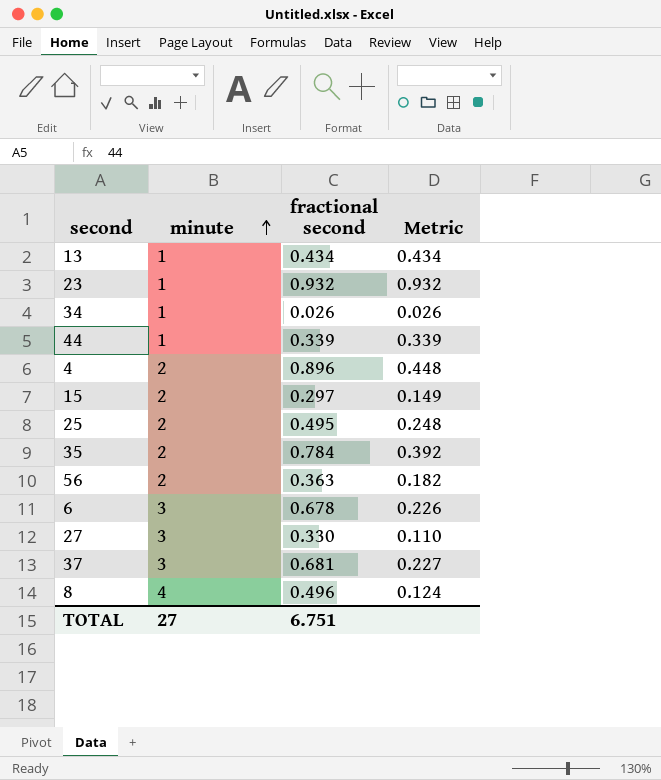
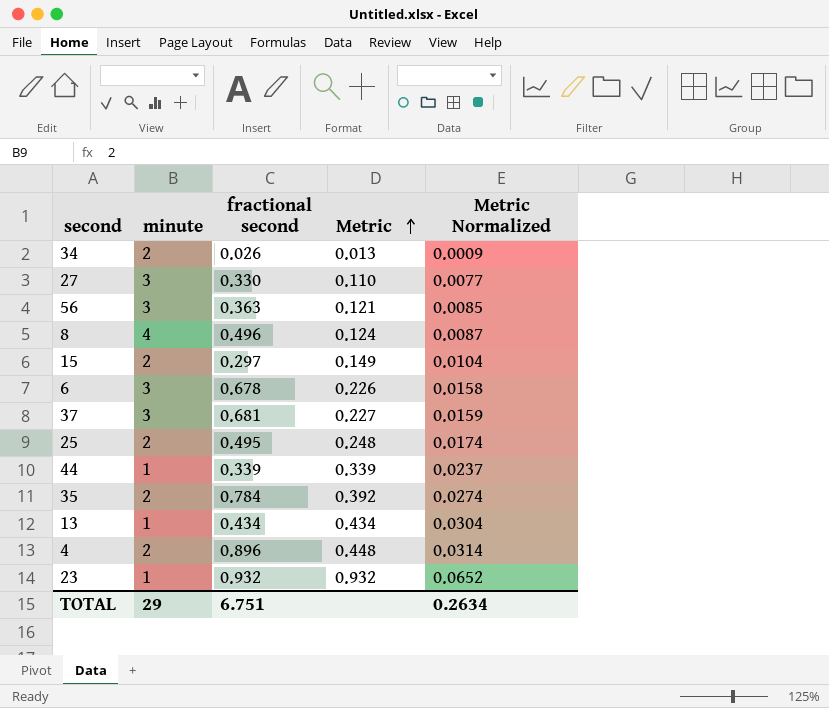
row order: minute ascending -> Metric ascending
column Metric Normalized | formula: none -> [Metric] * 0.07
34 | minute: 1 -> 2
34 | Metric: 0.026 -> 0.013
56 | minute: 2 -> 3
56 | Metric: 0.182 -> 0.121
TOTAL | minute: 27 -> 29

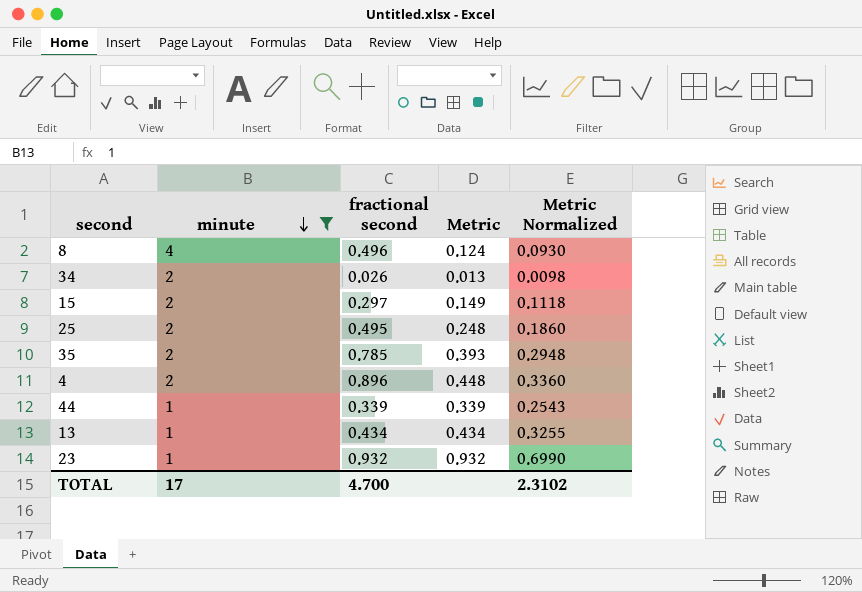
filter: none -> minute != 3
row order: Metric ascending -> minute descending
column Metric Normalized | formula: [Metric] * 0.07 -> [Metric] * 0.75
35 | fractional second: 0.784 -> 0.785
35 | Metric: 0.392 -> 0.393
TOTAL | minute: 29 -> 17
TOTAL | fractional second: 6.751 -> 4.700
TOTAL | Metric Normalized: 0.2634 -> 2.3102

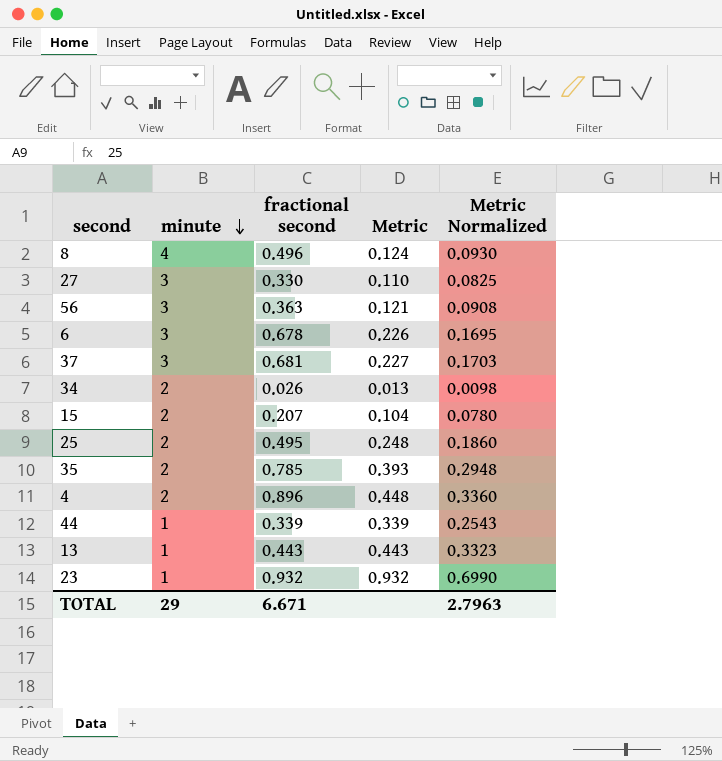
filter: minute != 3 -> none
15 | fractional second: 0.297 -> 0.207
15 | Metric: 0.149 -> 0.104
15 | Metric Normalized: 0.1118 -> 0.0780
13 | fractional second: 0.434 -> 0.443
13 | Metric: 0.434 -> 0.443
13 | Metric Normalized: 0.3255 -> 0.3323
TOTAL | minute: 17 -> 29
TOTAL | fractional second: 4.700 -> 6.671
TOTAL | Metric Normalized: 2.3102 -> 2.7963

